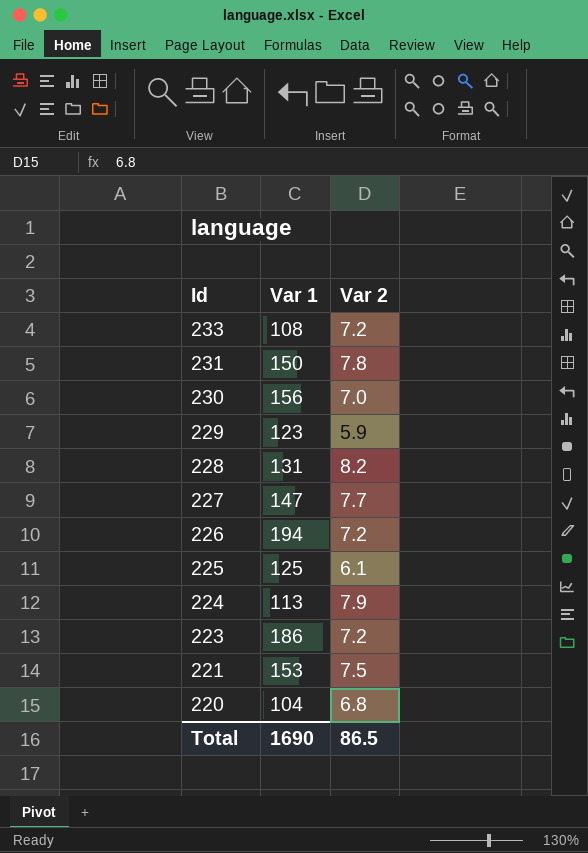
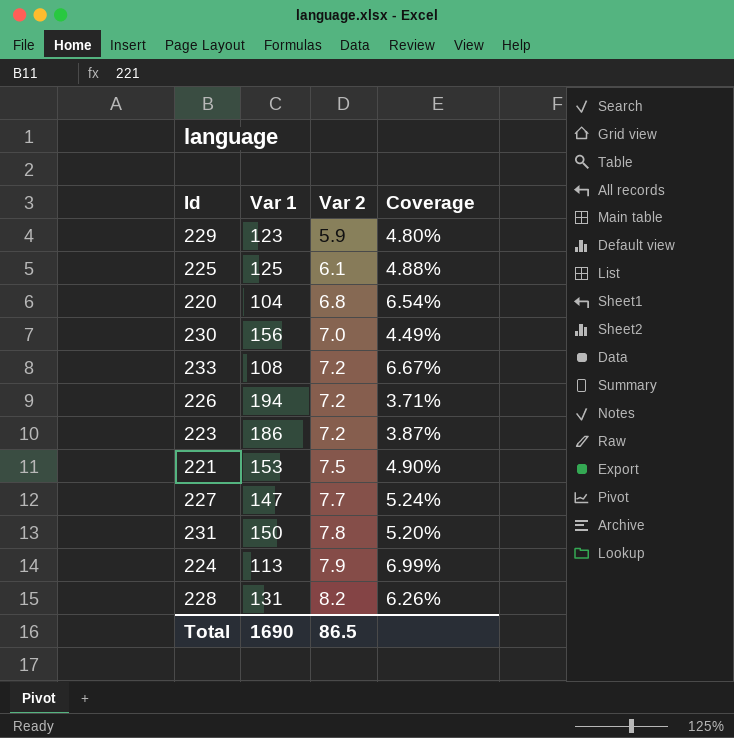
row order: Id descending -> Var 2 ascending
column Coverage | formula: none -> [Var 2] / [Var 1]

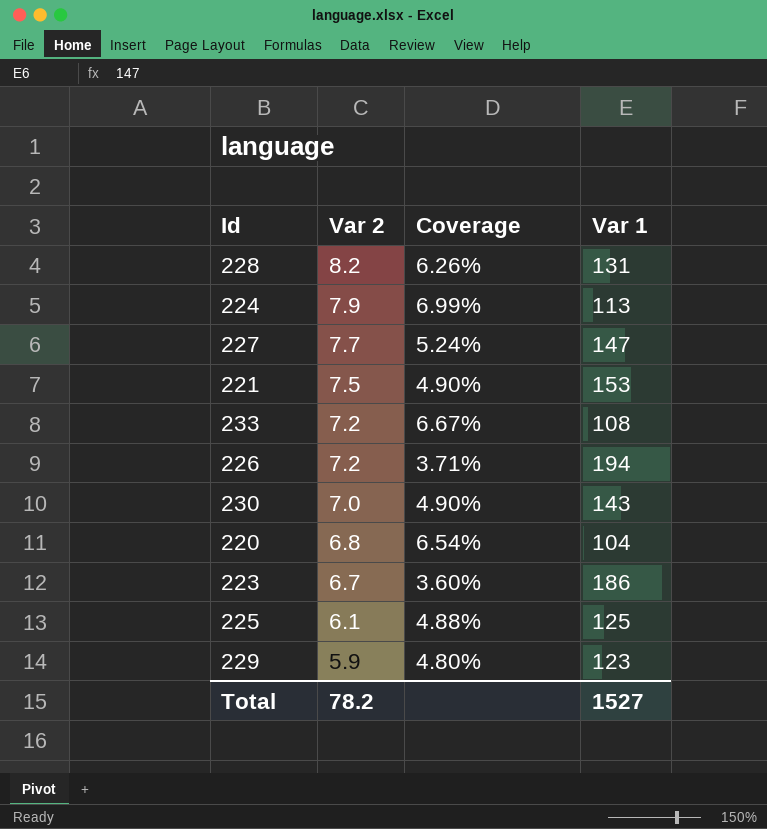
row order: Var 2 ascending -> Var 2 descending
column Var 1 | position: 2 -> 4
row 231: 150 | 7.8 | 5.20% -> none
230 | Coverage: 4.49% -> 4.90%
230 | Var 1: 156 -> 143
223 | Var 2: 7.2 -> 6.7
223 | Coverage: 3.87% -> 3.60%
Total | Var 2: 86.5 -> 78.2
Total | Var 1: 1690 -> 1527

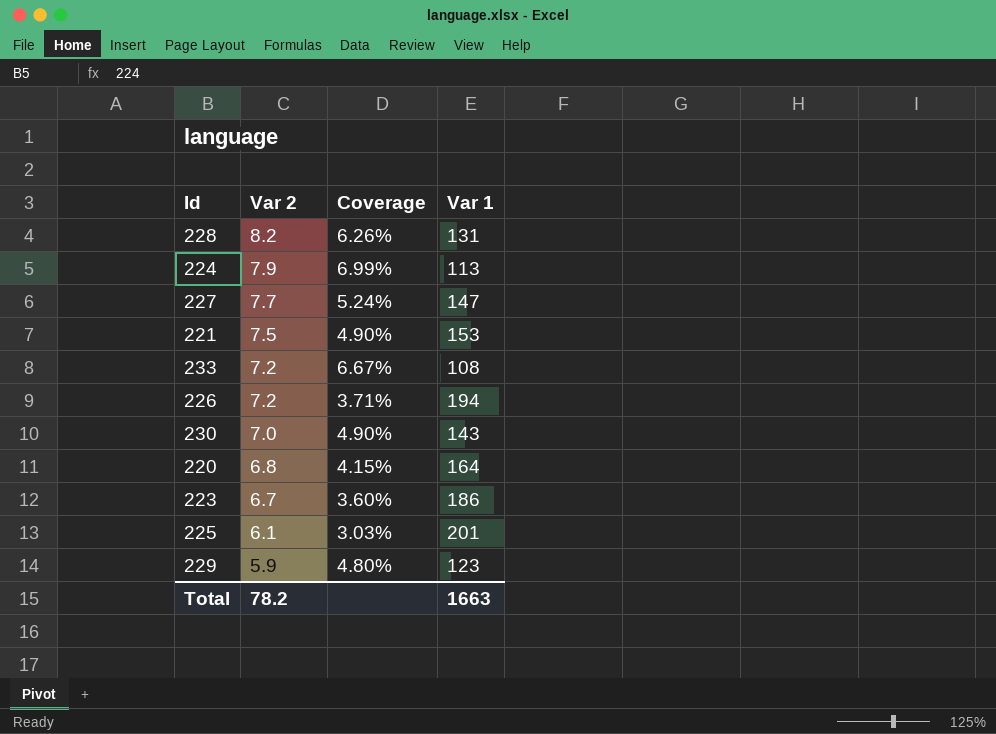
220 | Coverage: 6.54% -> 4.15%
220 | Var 1: 104 -> 164
225 | Coverage: 4.88% -> 3.03%
225 | Var 1: 125 -> 201
Total | Var 1: 1527 -> 1663

